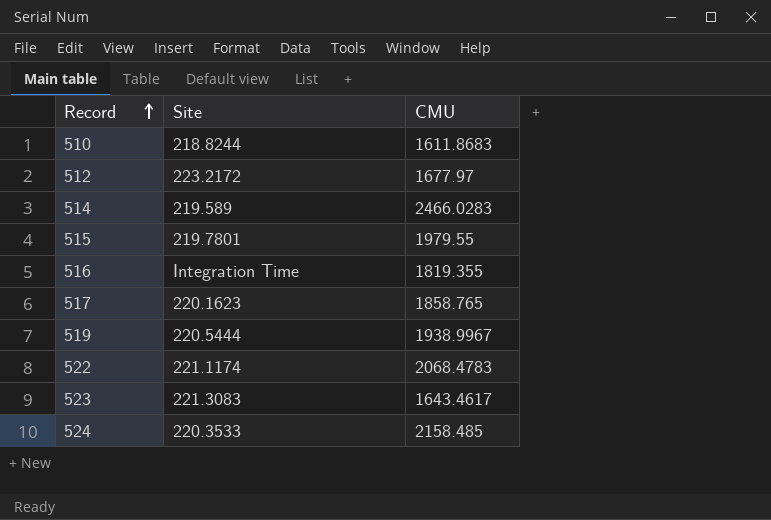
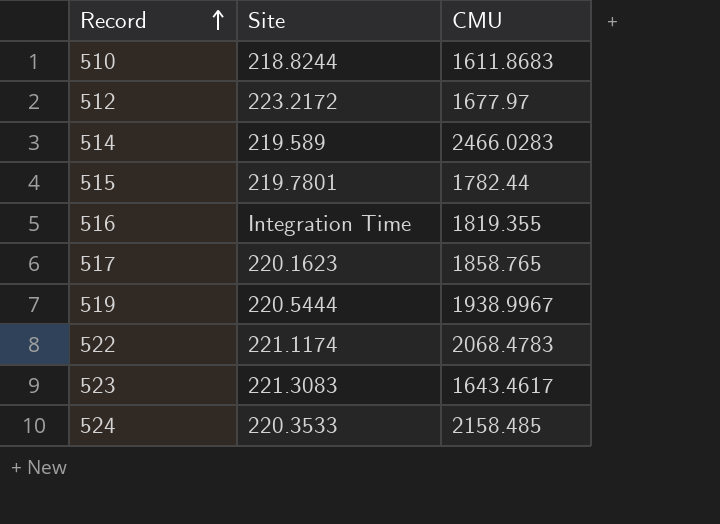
515 | CMU: 1979.55 -> 1782.44

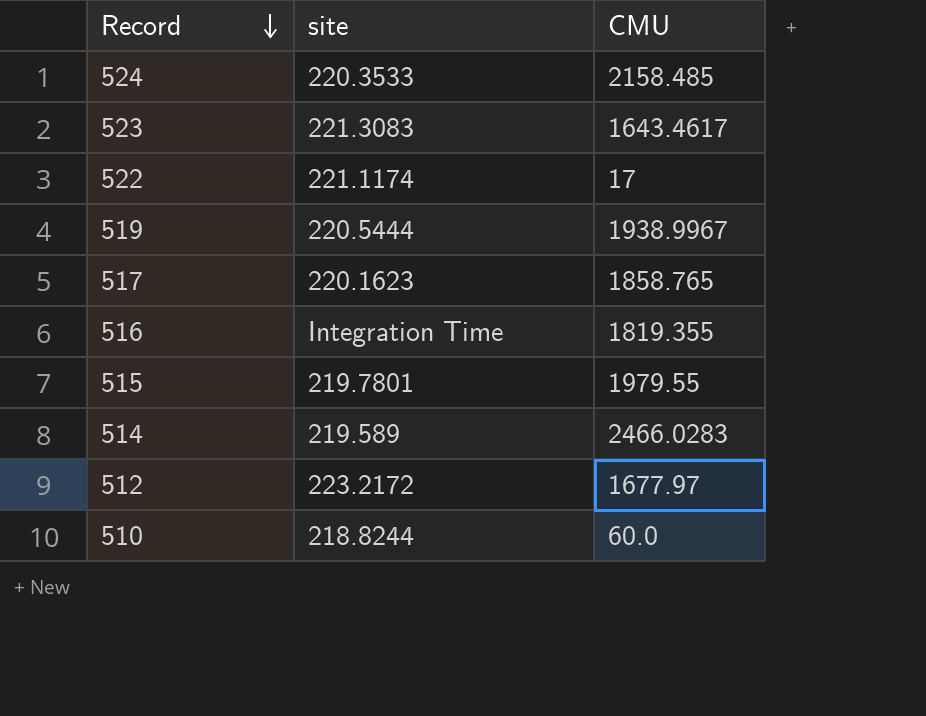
row order: Record ascending -> Record descending
column name: Site -> site
522 | CMU: 2068.4783 -> 17
515 | CMU: 1782.44 -> 1979.55
510 | CMU: 1611.8683 -> 60.0

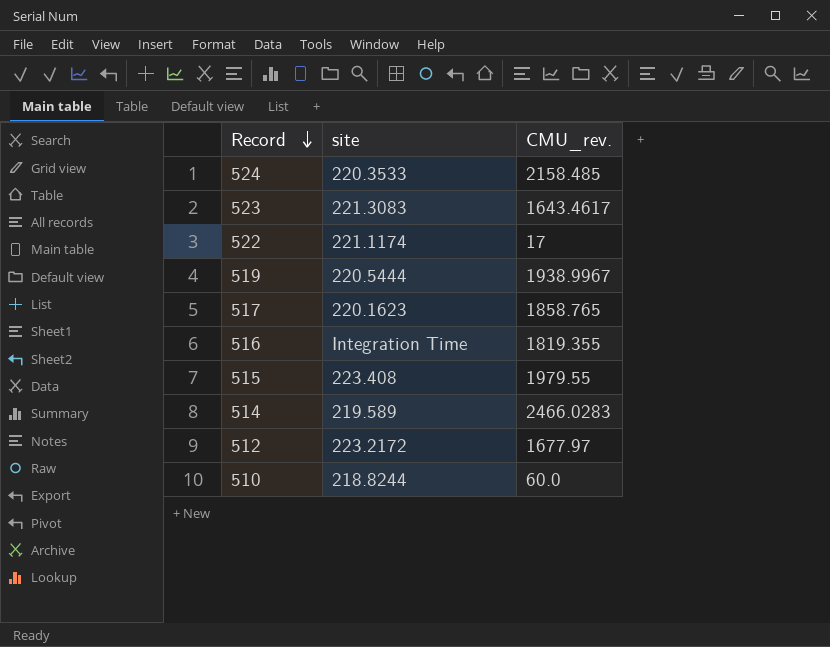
column name: CMU -> CMU_rev.
515 | site: 219.7801 -> 223.408

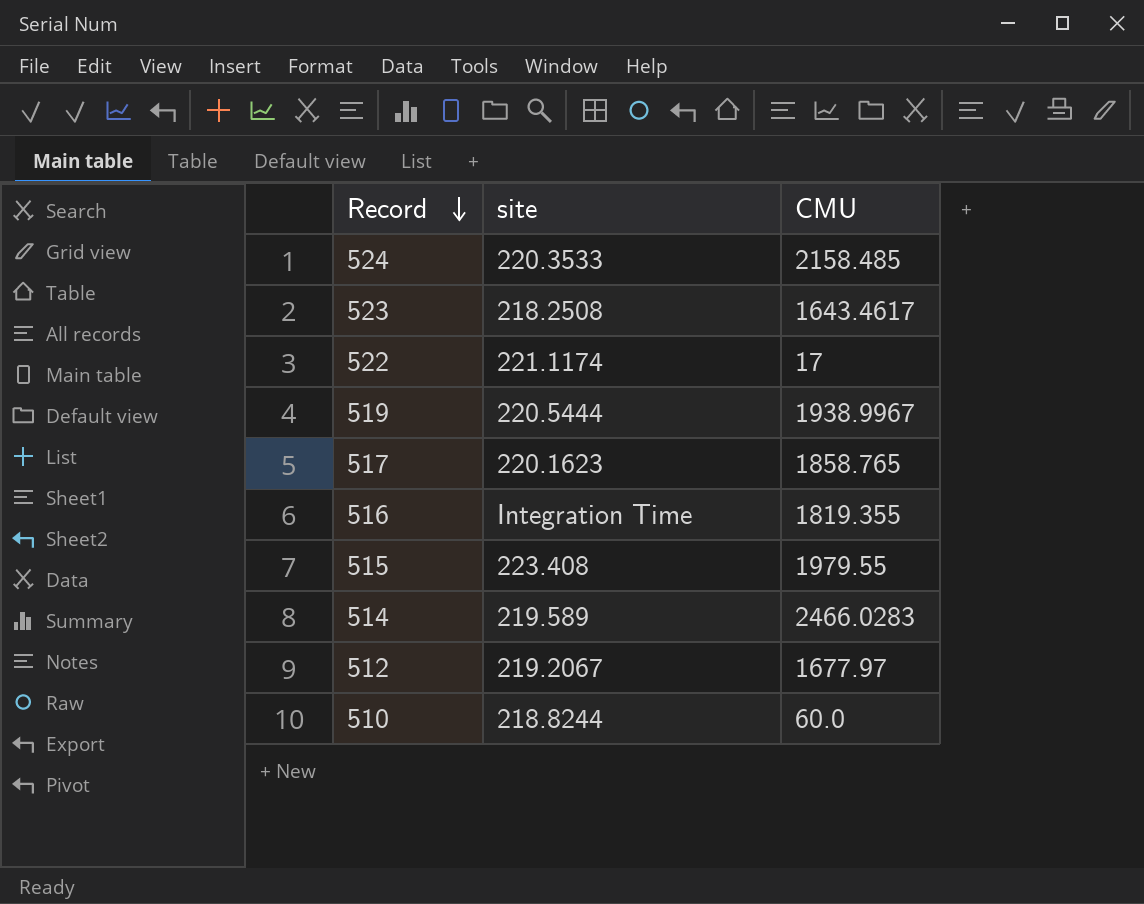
column name: CMU_rev. -> CMU
523 | site: 221.3083 -> 218.2508
512 | site: 223.2172 -> 219.2067

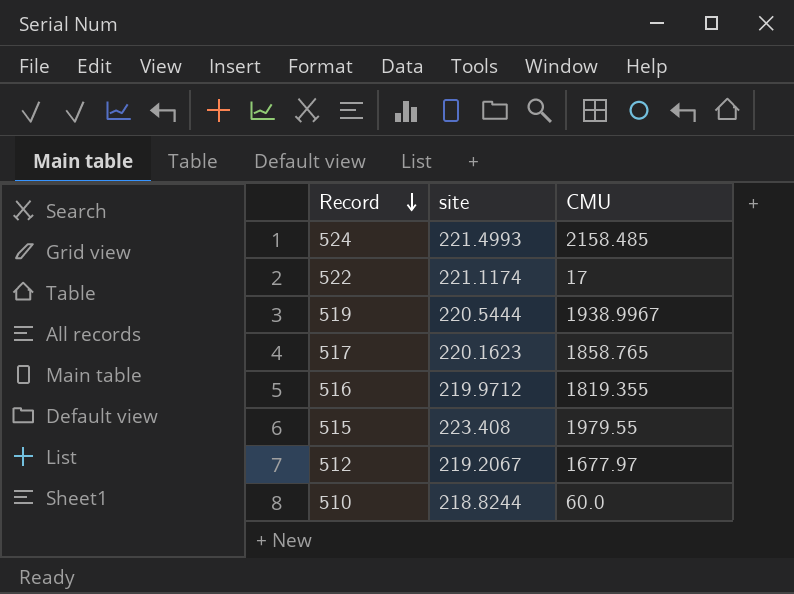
row 523: 218.2508 | 1643.4617 -> none
row 514: 219.589 | 2466.0283 -> none
524 | site: 220.3533 -> 221.4993
516 | site: Integration Time -> 219.9712

